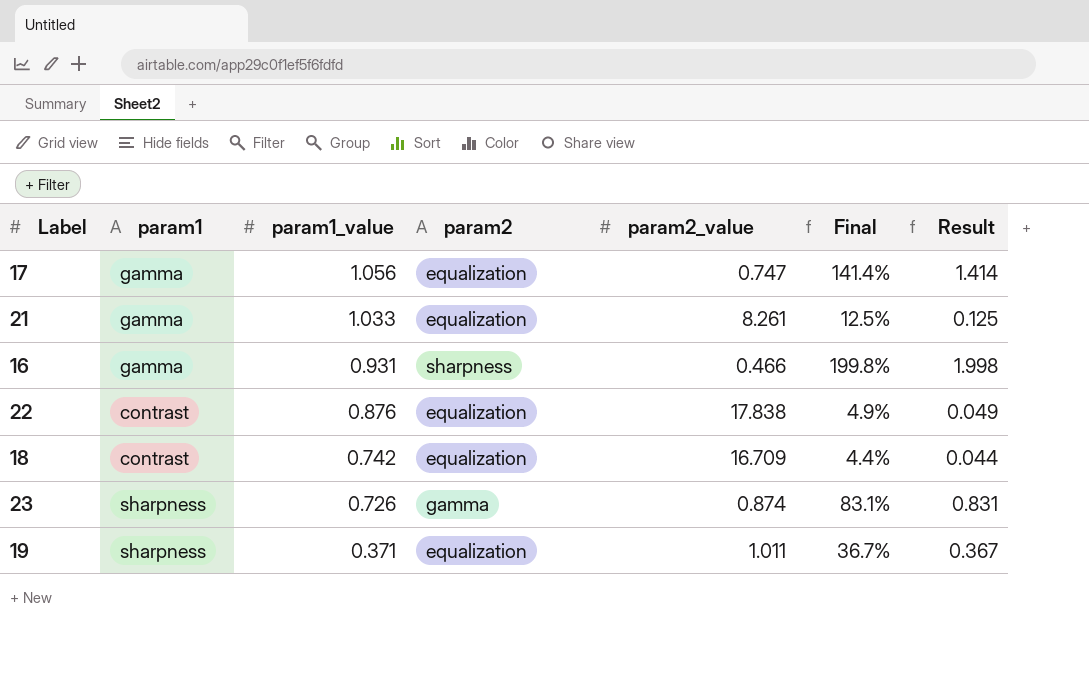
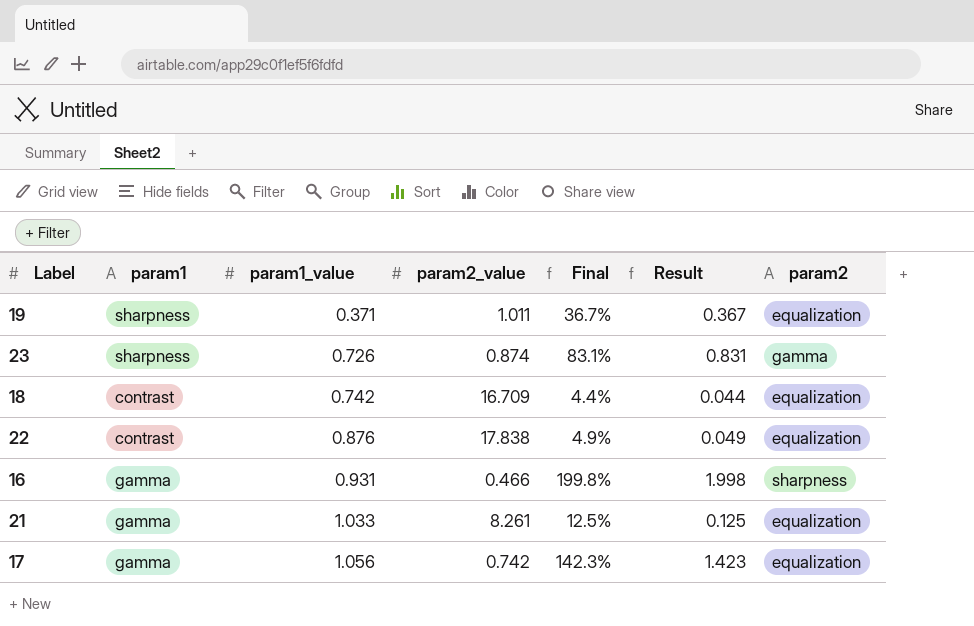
row order: param1_value descending -> param1_value ascending
column param2 | position: 4 -> 7
17 | param2_value: 0.747 -> 0.742
17 | Final: 141.4% -> 142.3%
17 | Result: 1.414 -> 1.423

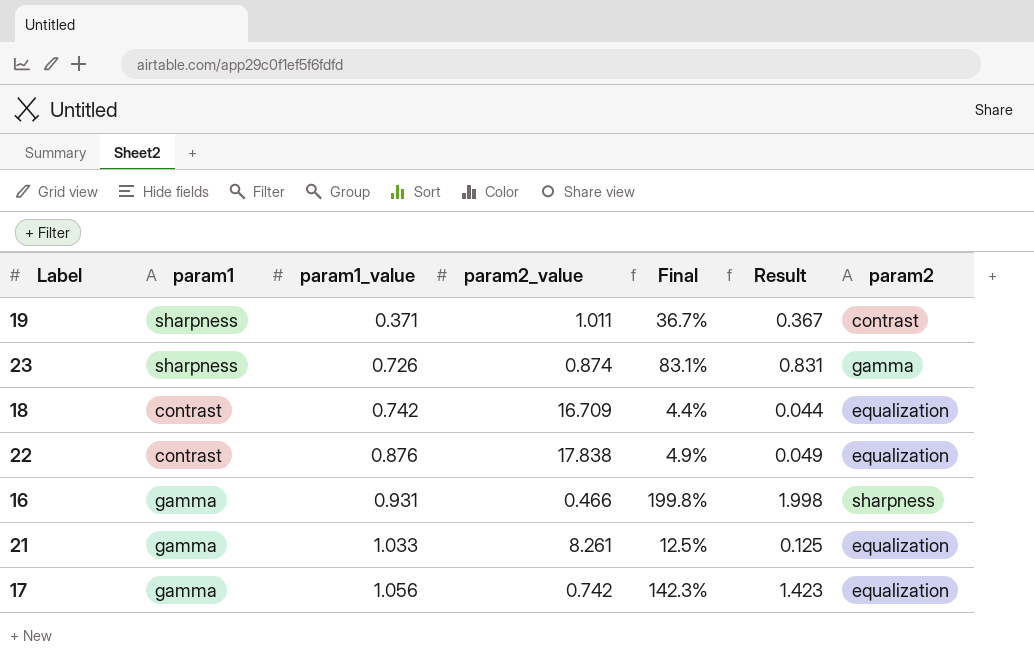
19 | param2: equalization -> contrast

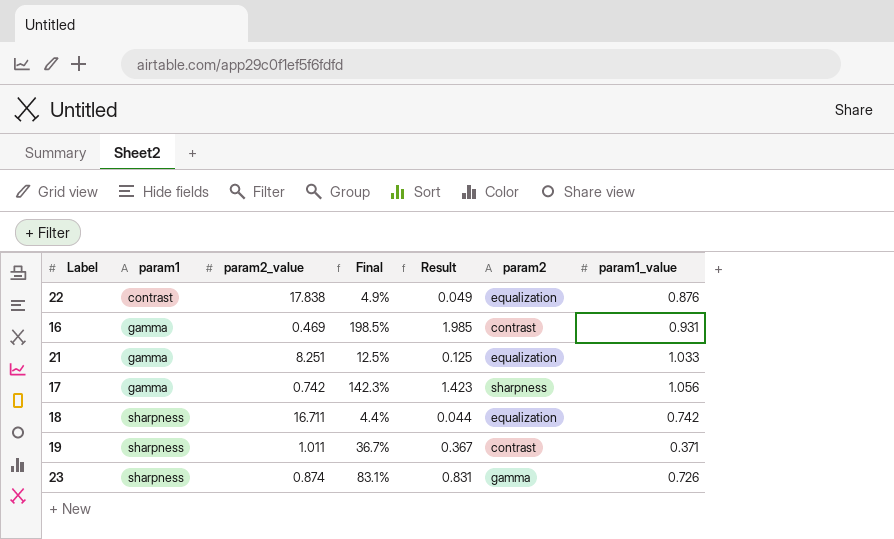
row order: param1_value ascending -> param1 ascending
column param1_value | position: 3 -> 7
16 | param2_value: 0.466 -> 0.469
16 | Final: 199.8% -> 198.5%
16 | Result: 1.998 -> 1.985
16 | param2: sharpness -> contrast
21 | param2_value: 8.261 -> 8.251
17 | param2: equalization -> sharpness
18 | param1: contrast -> sharpness
18 | param2_value: 16.709 -> 16.711

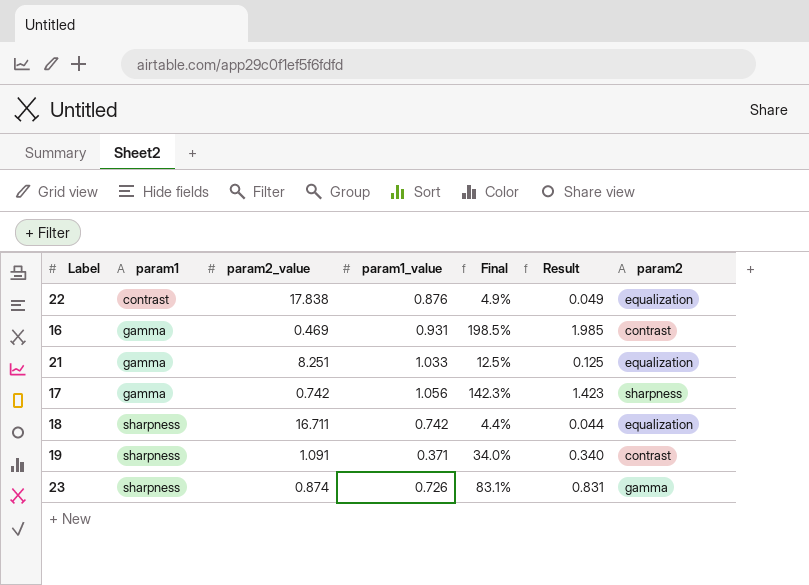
column param1_value | position: 7 -> 4
19 | param2_value: 1.011 -> 1.091
19 | Final: 36.7% -> 34.0%
19 | Result: 0.367 -> 0.340

